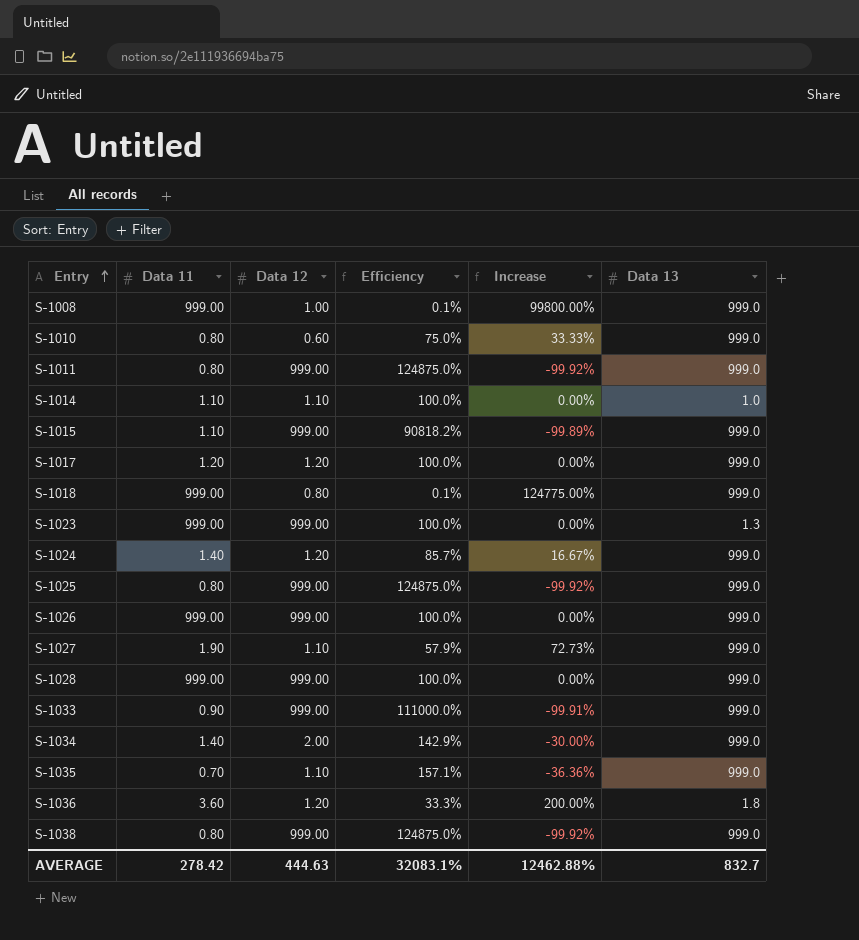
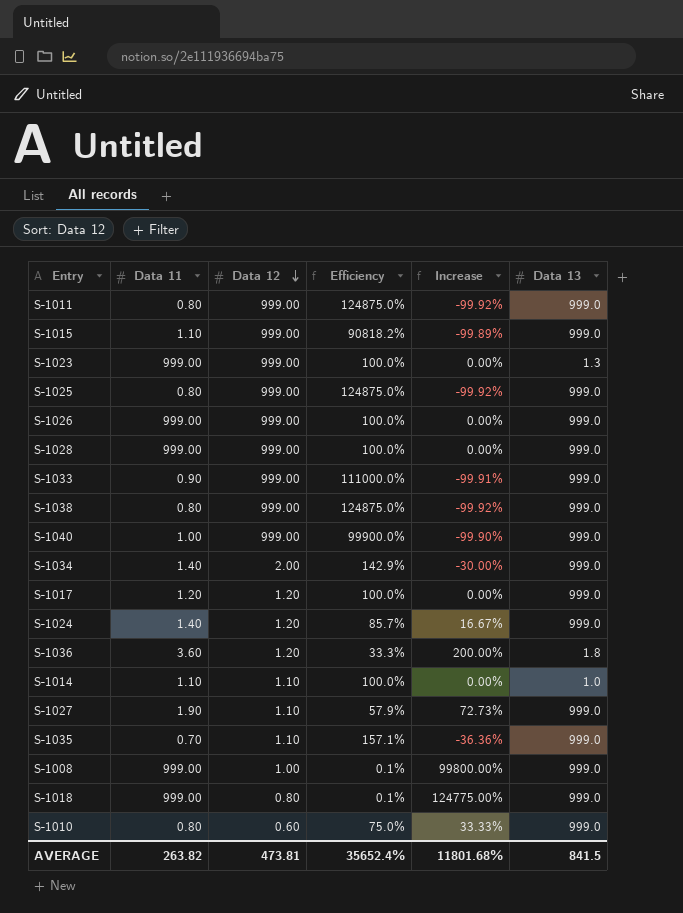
row order: Entry ascending -> Data 12 descending
row S-1040: none -> 1.00 | 999.00 | 99900.0% | -99.90% | 999.0
AVERAGE | Data 11: 278.42 -> 263.82
AVERAGE | Data 12: 444.63 -> 473.81
AVERAGE | Efficiency: 32083.1% -> 35652.4%
AVERAGE | Increase: 12462.88% -> 11801.68%
AVERAGE | Data 13: 832.7 -> 841.5

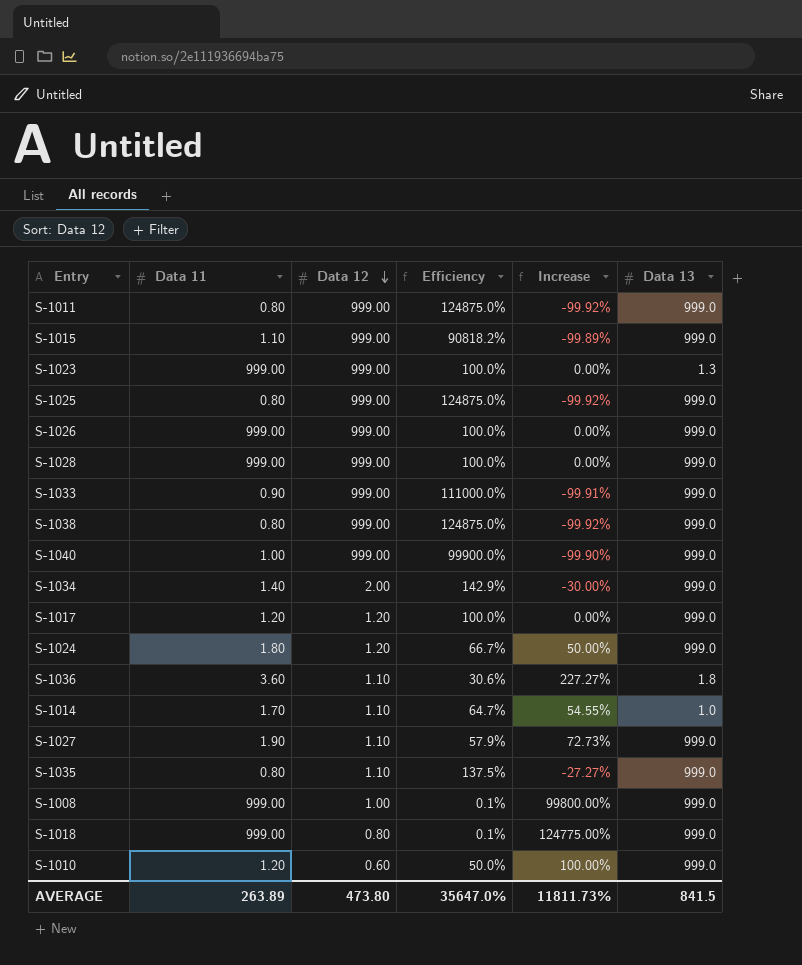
S-1024 | Data 11: 1.40 -> 1.80
S-1024 | Efficiency: 85.7% -> 66.7%
S-1024 | Increase: 16.67% -> 50.00%
S-1036 | Data 12: 1.20 -> 1.10
S-1036 | Efficiency: 33.3% -> 30.6%
S-1036 | Increase: 200.00% -> 227.27%
S-1014 | Data 11: 1.10 -> 1.70
S-1014 | Efficiency: 100.0% -> 64.7%
S-1014 | Increase: 0.00% -> 54.55%
S-1035 | Data 11: 0.70 -> 0.80
S-1035 | Efficiency: 157.1% -> 137.5%
S-1035 | Increase: -36.36% -> -27.27%
S-1010 | Data 11: 0.80 -> 1.20
S-1010 | Efficiency: 75.0% -> 50.0%
S-1010 | Increase: 33.33% -> 100.00%
AVERAGE | Data 11: 263.82 -> 263.89
AVERAGE | Data 12: 473.81 -> 473.80
AVERAGE | Efficiency: 35652.4% -> 35647.0%
AVERAGE | Increase: 11801.68% -> 11811.73%

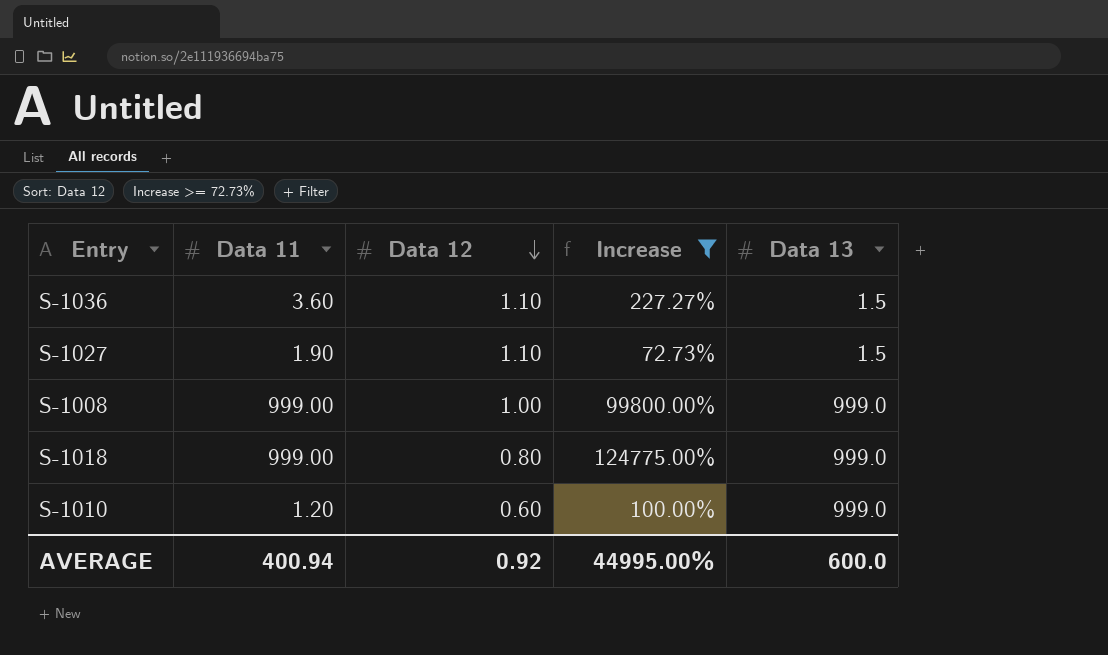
filter: none -> Increase >= 72.73%
column Efficiency | formula: [Data 12] / [Data 11] -> none
S-1036 | Data 13: 1.8 -> 1.5
S-1027 | Data 13: 999.0 -> 1.5
AVERAGE | Data 11: 263.89 -> 400.94
AVERAGE | Data 12: 473.80 -> 0.92
AVERAGE | Increase: 11811.73% -> 44995.00%
AVERAGE | Data 13: 841.5 -> 600.0

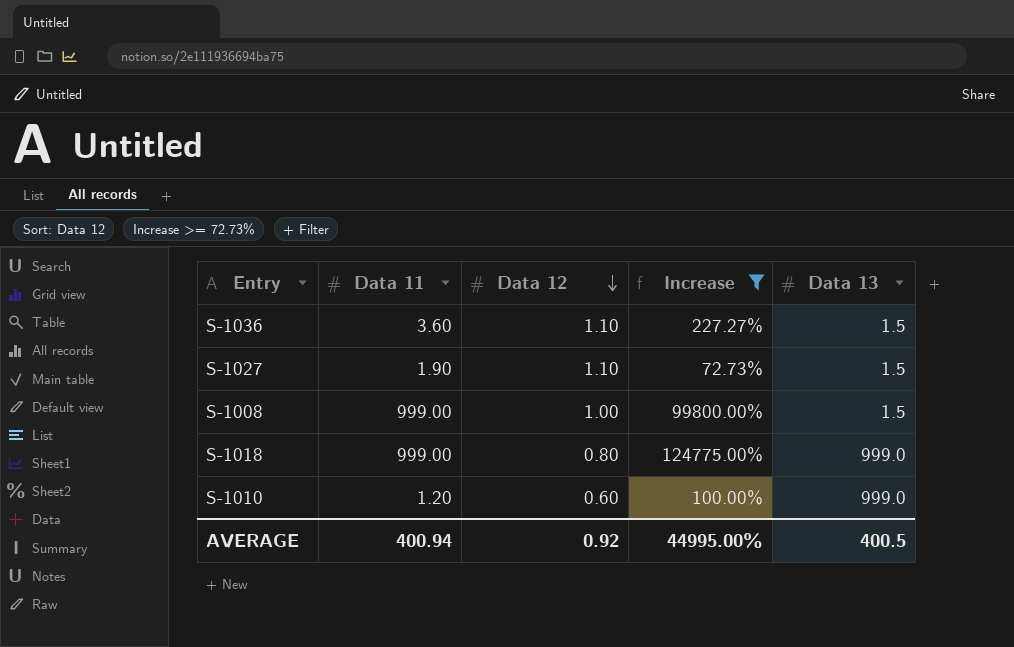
S-1008 | Data 13: 999.0 -> 1.5
AVERAGE | Data 13: 600.0 -> 400.5

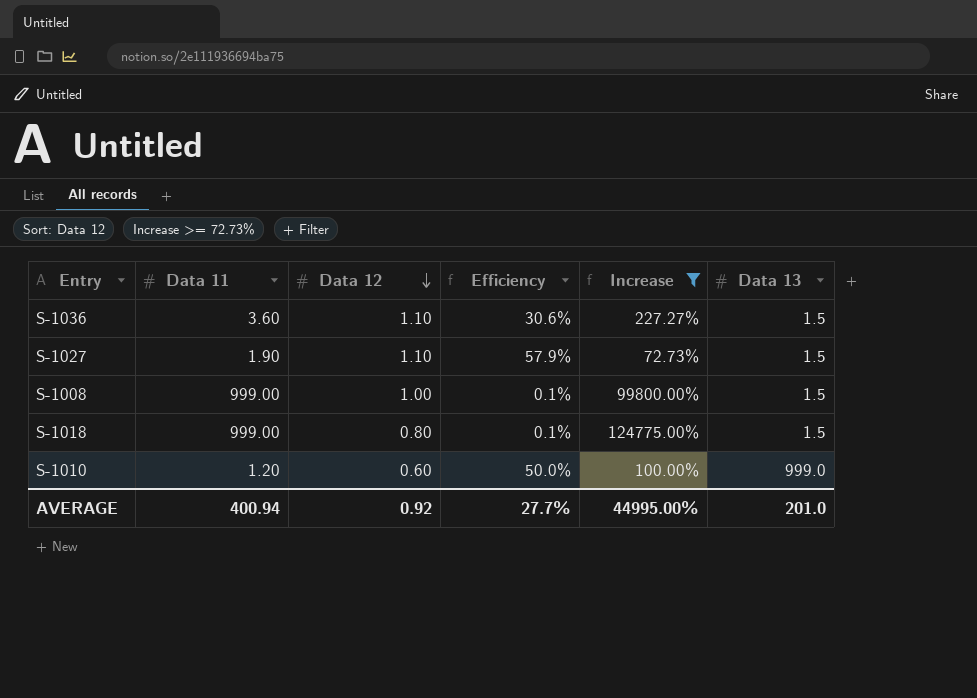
column Efficiency | formula: none -> [Data 12] / [Data 11]
S-1018 | Data 13: 999.0 -> 1.5
AVERAGE | Data 13: 400.5 -> 201.0

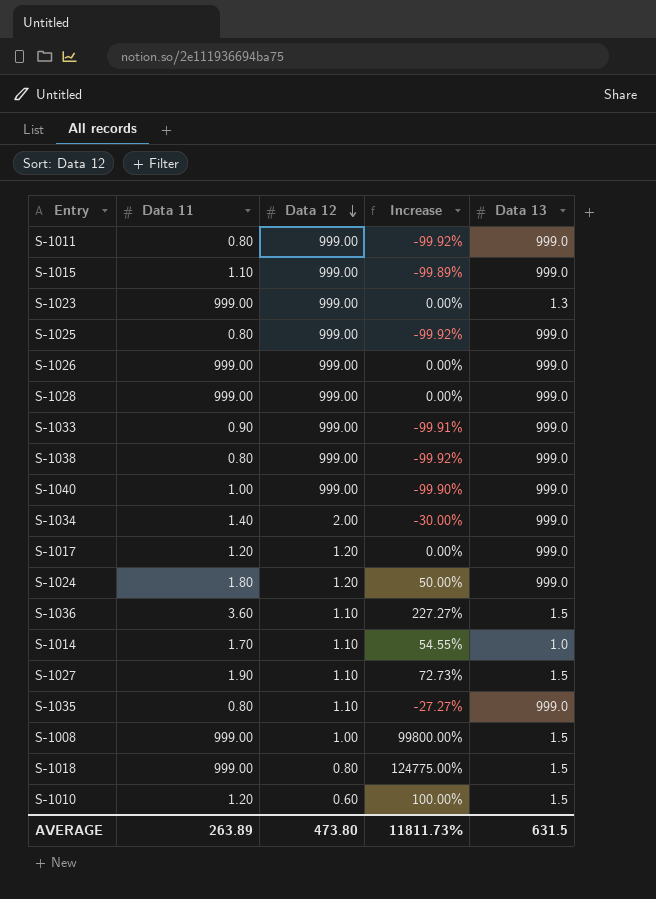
filter: Increase >= 72.73% -> none
column Efficiency | formula: [Data 12] / [Data 11] -> none
S-1010 | Data 13: 999.0 -> 1.5
AVERAGE | Data 11: 400.94 -> 263.89
AVERAGE | Data 12: 0.92 -> 473.80
AVERAGE | Increase: 44995.00% -> 11811.73%
AVERAGE | Data 13: 201.0 -> 631.5

